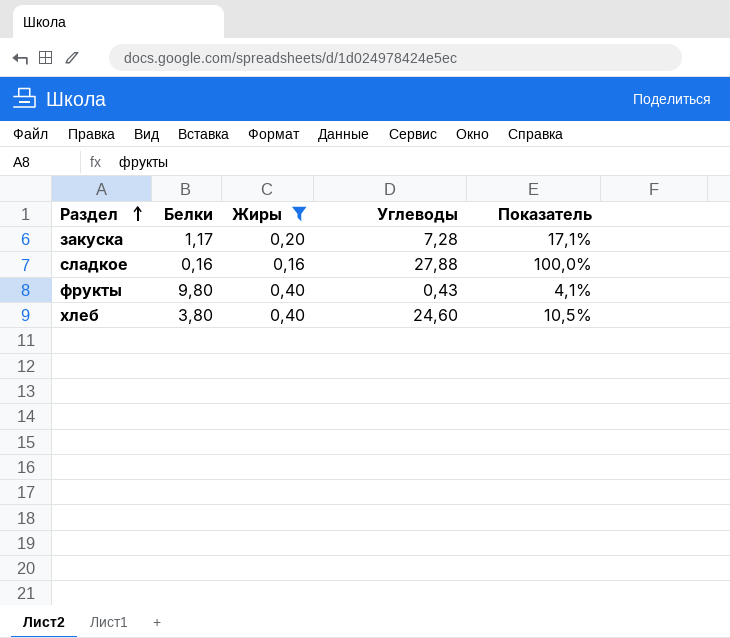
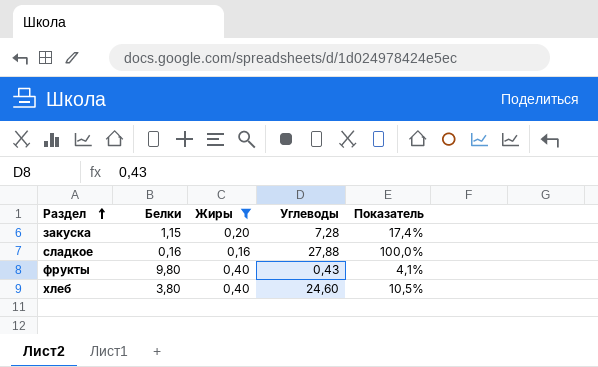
закуска | Белки: 1,17 -> 1,15
закуска | Показатель: 17,1% -> 17,4%

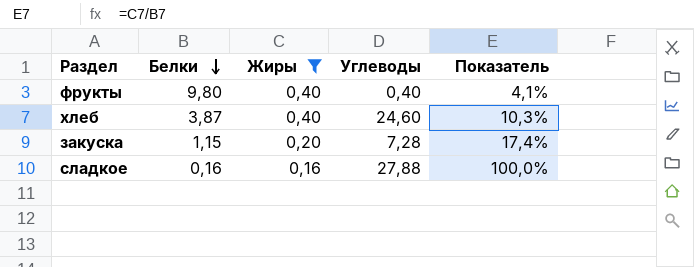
row order: Раздел ascending -> Белки descending
фрукты | Углеводы: 0,43 -> 0,40
хлеб | Белки: 3,80 -> 3,87
хлеб | Показатель: 10,5% -> 10,3%

